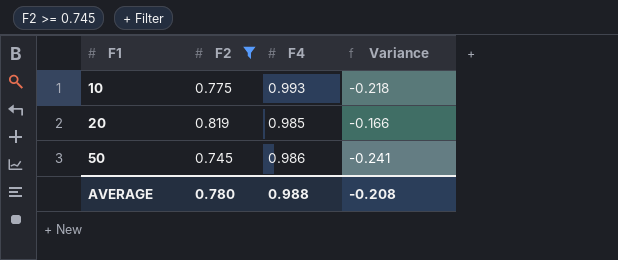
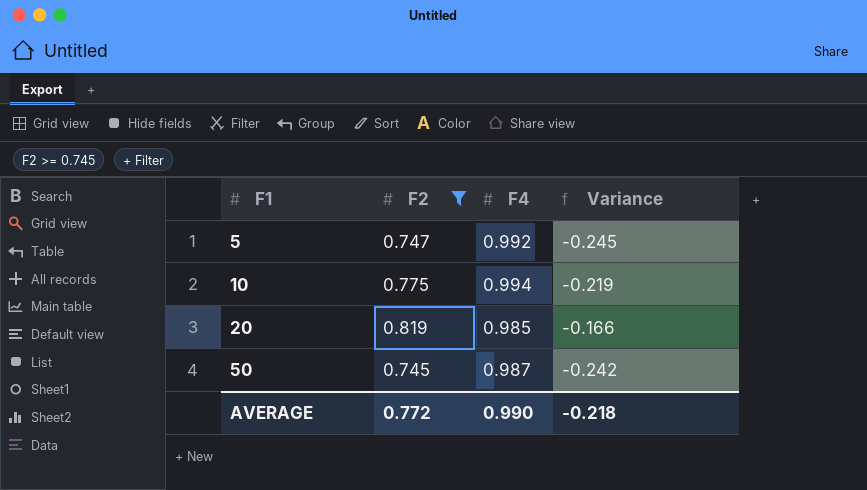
row 5: none -> 0.747 | 0.992 | -0.245
10 | F4: 0.993 -> 0.994
10 | Variance: -0.218 -> -0.219
50 | F4: 0.986 -> 0.987
50 | Variance: -0.241 -> -0.242
AVERAGE | F2: 0.780 -> 0.772
AVERAGE | F4: 0.988 -> 0.990
AVERAGE | Variance: -0.208 -> -0.218

